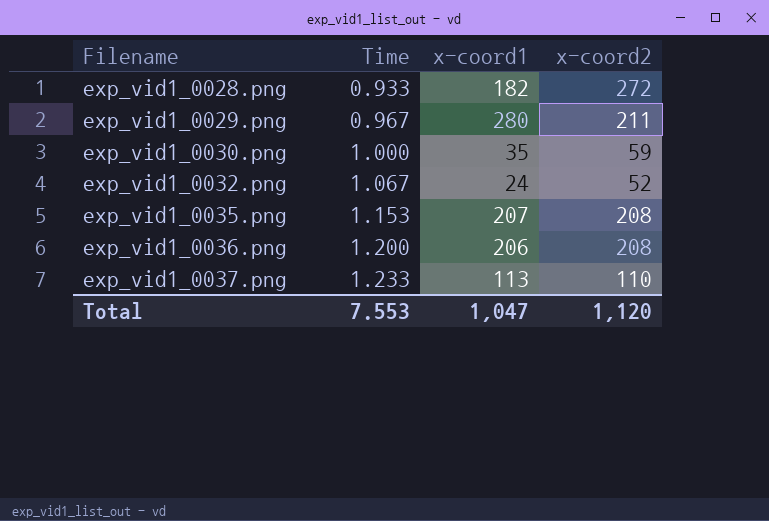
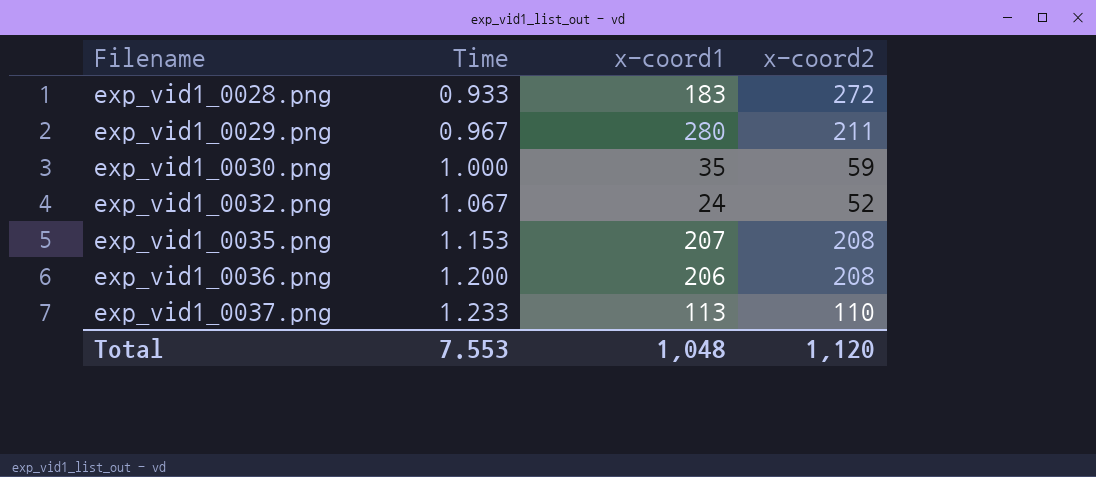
exp_vid1_0028.png | x-coord1: 182 -> 183
Total | x-coord1: 1,047 -> 1,048

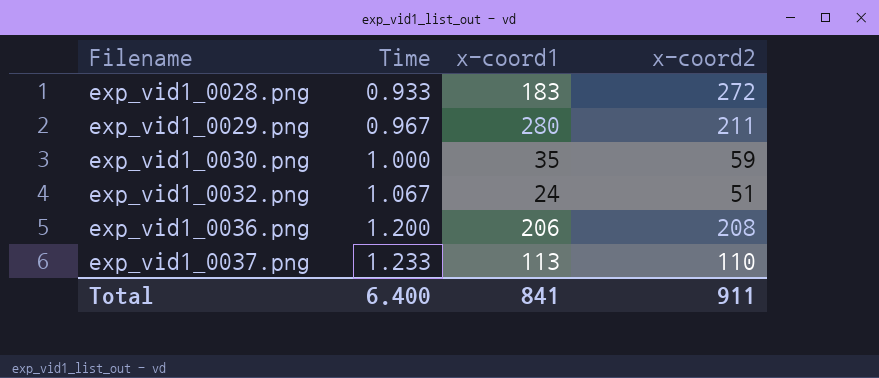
row exp_vid1_0035.png: 1.153 | 207 | 208 -> none
exp_vid1_0032.png | x-coord2: 52 -> 51
Total | Time: 7.553 -> 6.400
Total | x-coord1: 1,048 -> 841
Total | x-coord2: 1,120 -> 911

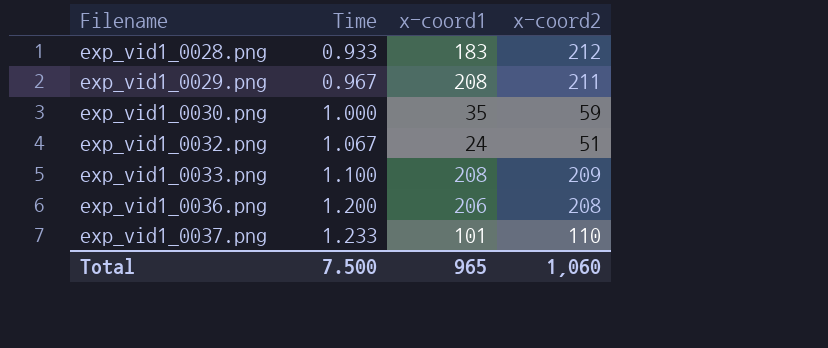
exp_vid1_0028.png | x-coord2: 272 -> 212
exp_vid1_0029.png | x-coord1: 280 -> 208
row exp_vid1_0033.png: none -> 1.100 | 208 | 209
exp_vid1_0037.png | x-coord1: 113 -> 101
Total | Time: 6.400 -> 7.500
Total | x-coord1: 841 -> 965
Total | x-coord2: 911 -> 1,060

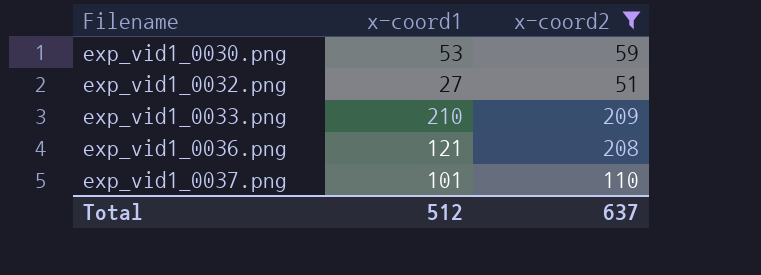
filter: none -> x-coord2 <= 209
column Time | position: 2 -> none
exp_vid1_0030.png | x-coord1: 35 -> 53
exp_vid1_0032.png | x-coord1: 24 -> 27
exp_vid1_0033.png | x-coord1: 208 -> 210
exp_vid1_0036.png | x-coord1: 206 -> 121
Total | x-coord1: 965 -> 512
Total | x-coord2: 1,060 -> 637

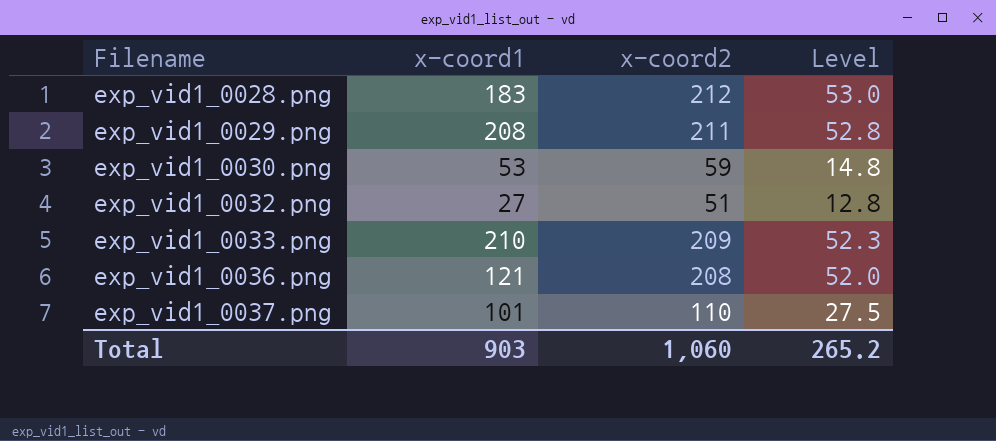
filter: x-coord2 <= 209 -> none
column Level | formula: none -> [x-coord2] * 0.25
Total | x-coord1: 512 -> 903
Total | x-coord2: 637 -> 1,060

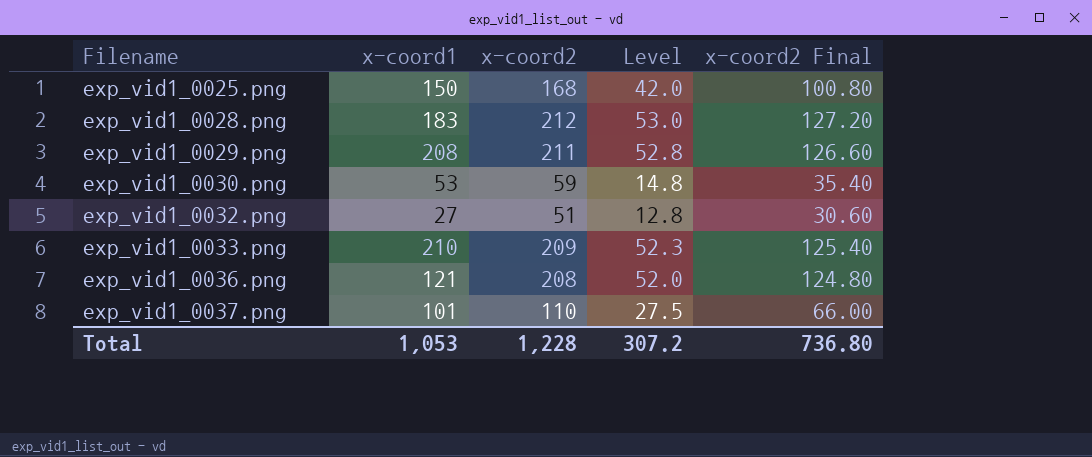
column x-coord2 Final | formula: none -> [x-coord2] * 0.6
row exp_vid1_0025.png: none -> 150 | 168 | 42.0 | 100.80
Total | x-coord1: 903 -> 1,053
Total | x-coord2: 1,060 -> 1,228
Total | Level: 265.2 -> 307.2

